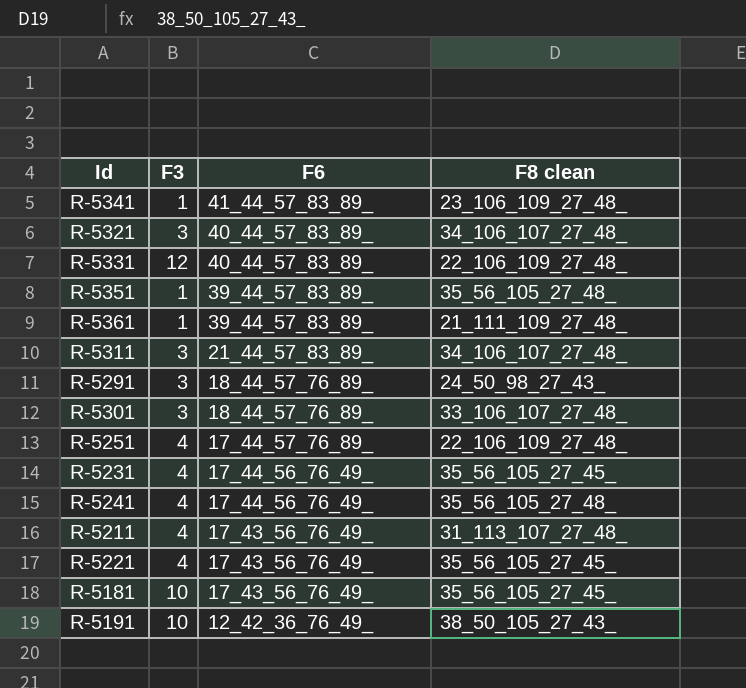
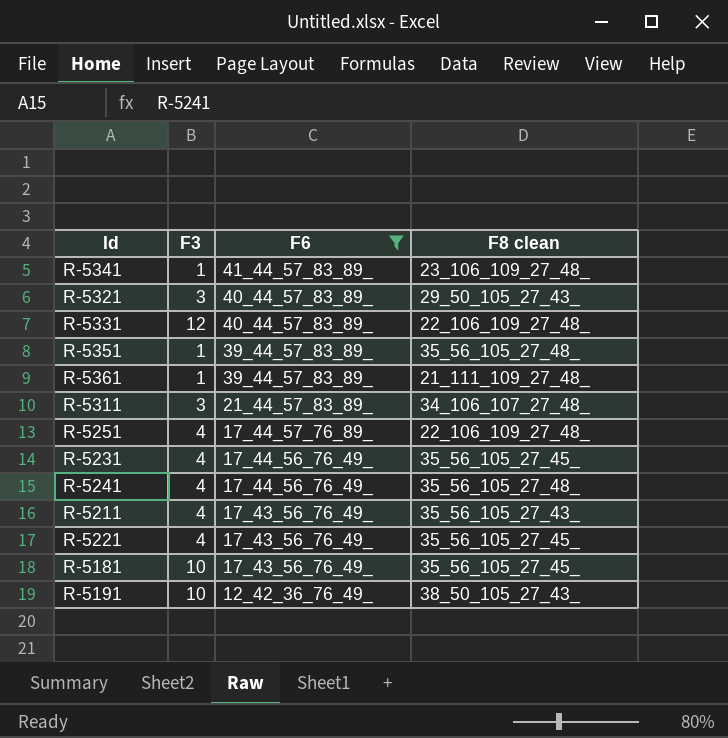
filter: none -> F6 != 18_44_57_76_89_
R-5321 | F8 clean: 34_106_107_27_48_ -> 29_50_105_27_43_
R-5211 | F8 clean: 31_113_107_27_48_ -> 35_56_105_27_43_

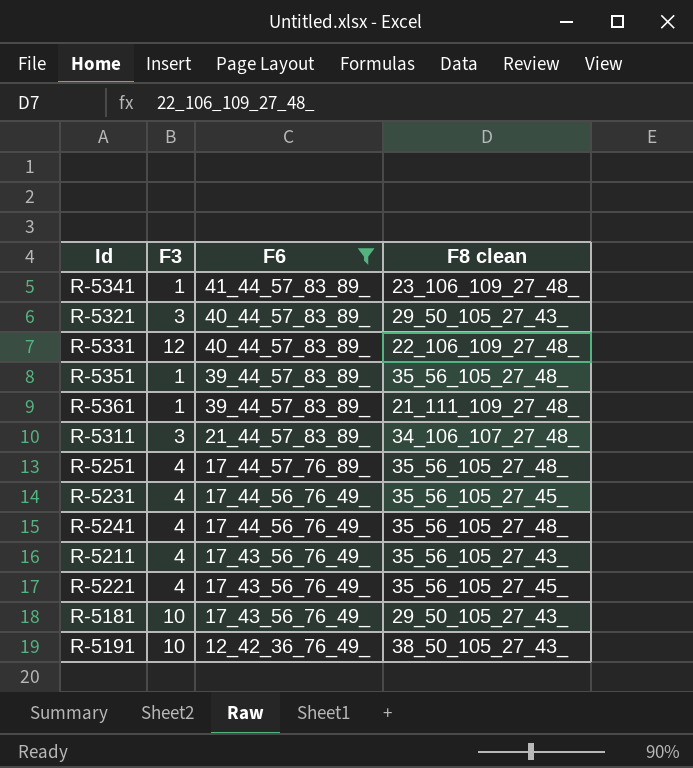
R-5251 | F8 clean: 22_106_109_27_48_ -> 35_56_105_27_48_
R-5181 | F8 clean: 35_56_105_27_45_ -> 29_50_105_27_43_

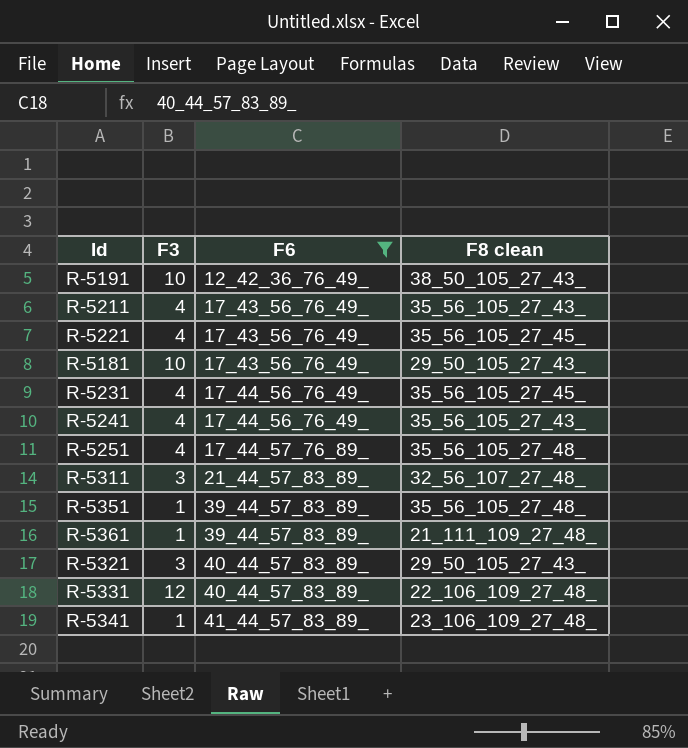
row order: F6 descending -> F6 ascending
R-5241 | F8 clean: 35_56_105_27_48_ -> 35_56_105_27_43_
R-5311 | F8 clean: 34_106_107_27_48_ -> 32_56_107_27_48_

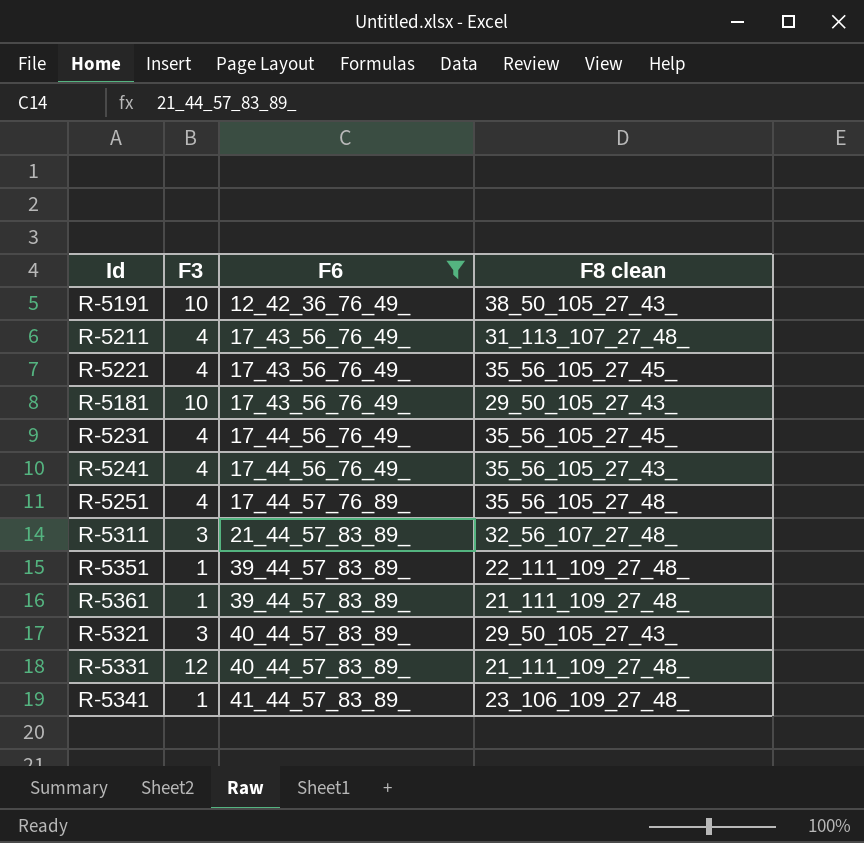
R-5211 | F8 clean: 35_56_105_27_43_ -> 31_113_107_27_48_
R-5351 | F8 clean: 35_56_105_27_48_ -> 22_111_109_27_48_
R-5331 | F8 clean: 22_106_109_27_48_ -> 21_111_109_27_48_

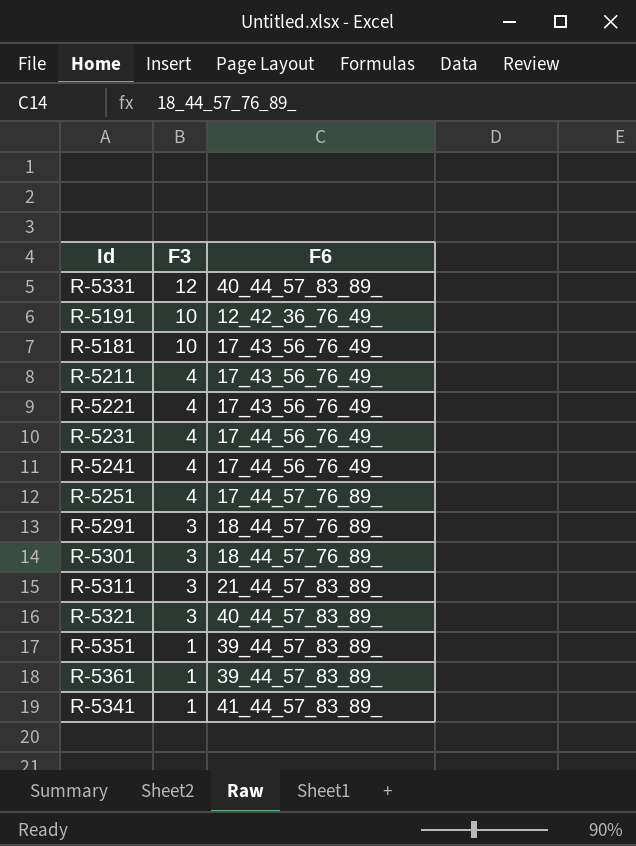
filter: F6 != 18_44_57_76_89_ -> none
row order: F6 ascending -> F3 descending
column F8 clean | position: 4 -> none

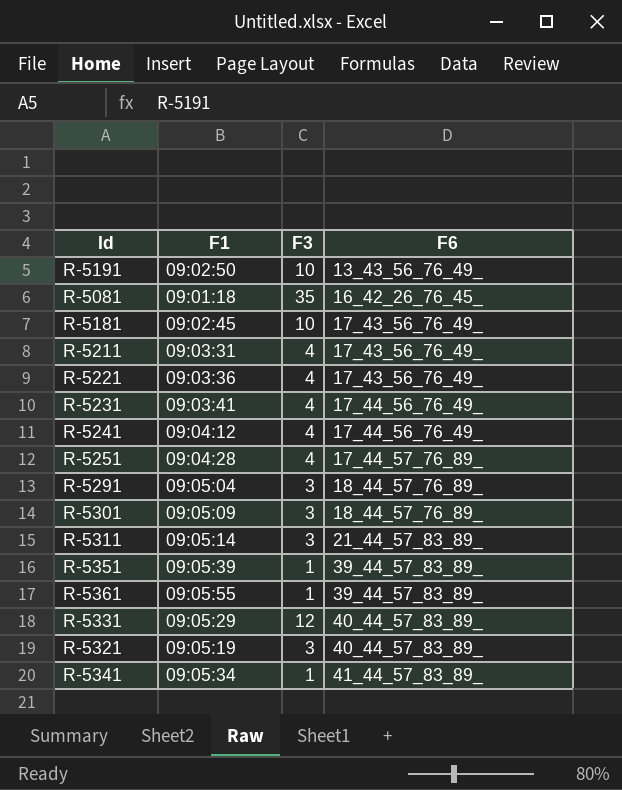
row order: F3 descending -> F6 ascending
column F1 | position: none -> 2
R-5191 | F6: 12_42_36_76_49_ -> 13_43_56_76_49_
row R-5081: none -> 09:01:18 | 35 | 16_42_26_76_45_

